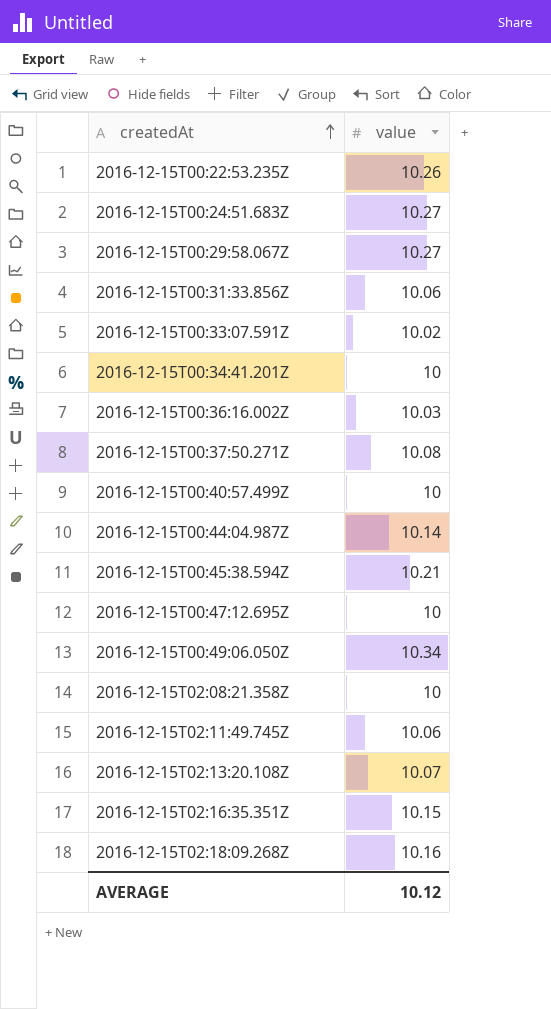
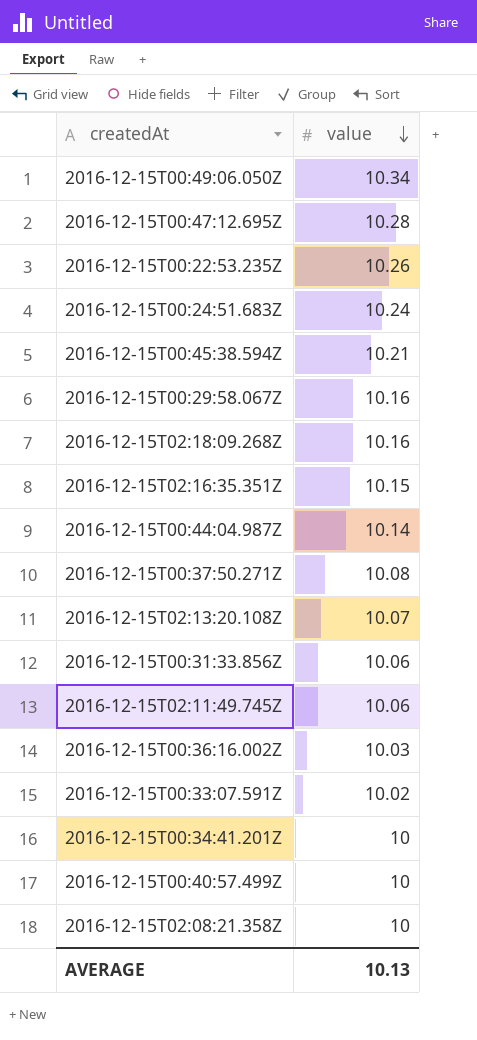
row order: createdAt ascending -> value descending
2016-12-15T00:47:12.695Z | value: 10 -> 10.28
2016-12-15T00:24:51.683Z | value: 10.27 -> 10.24
2016-12-15T00:29:58.067Z | value: 10.27 -> 10.16
AVERAGE | value: 10.12 -> 10.13

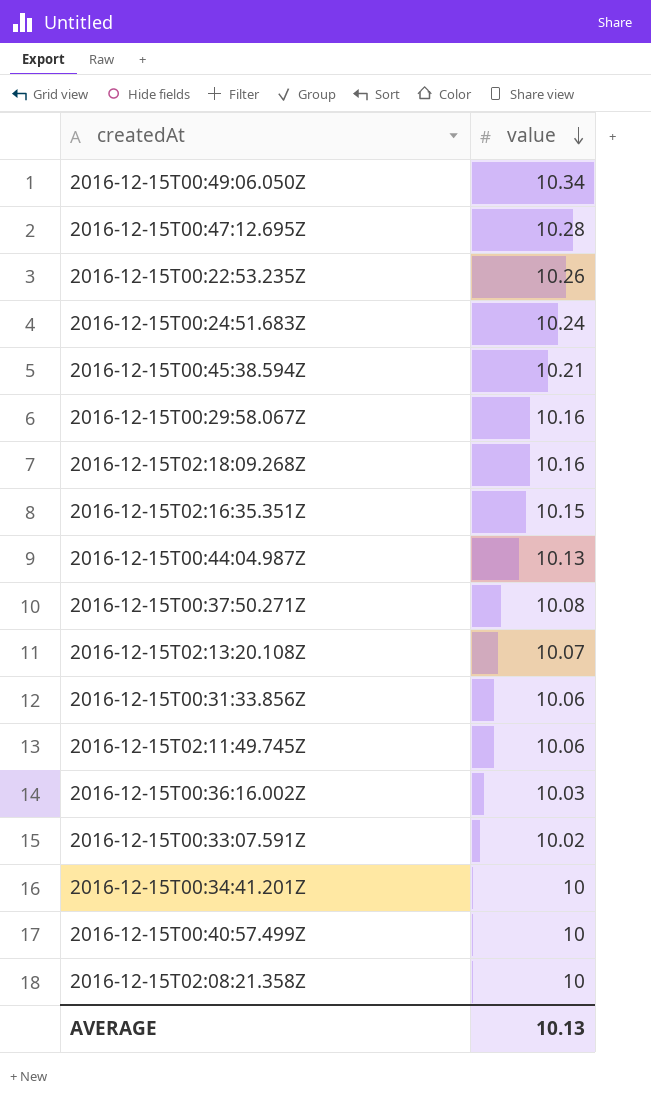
2016-12-15T00:44:04.987Z | value: 10.14 -> 10.13

